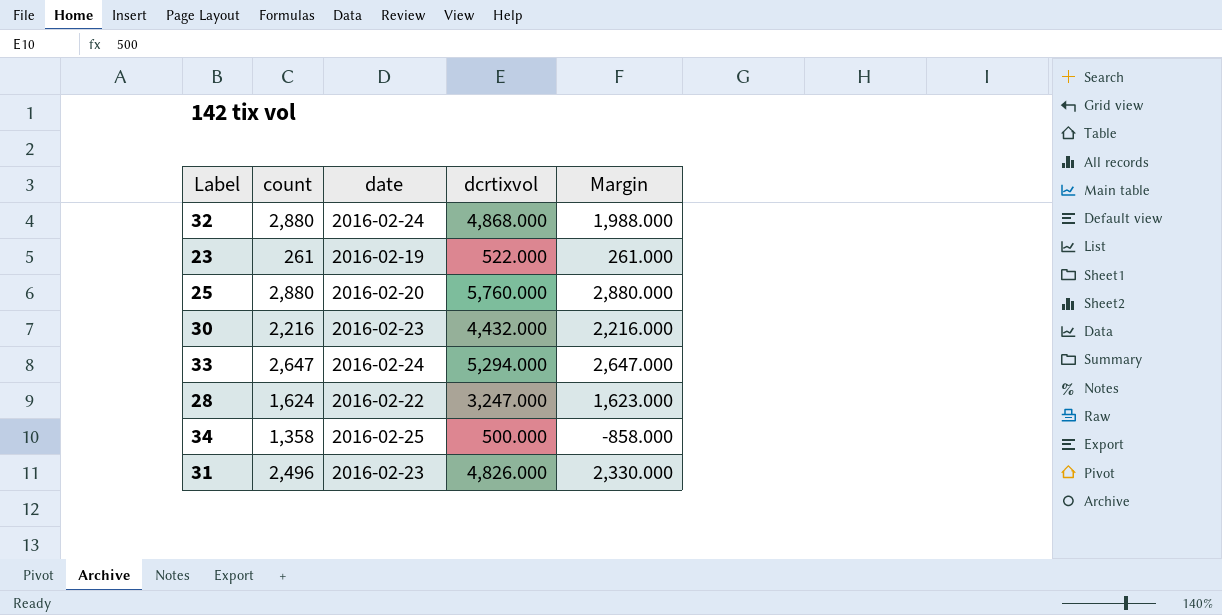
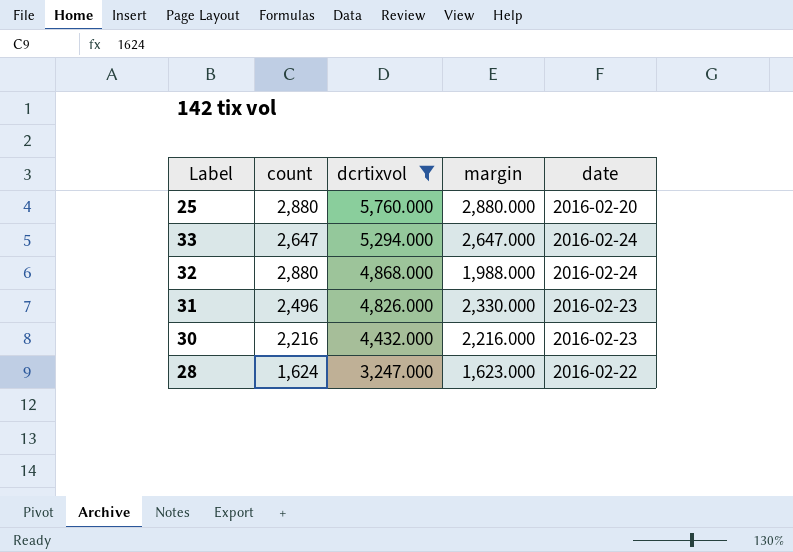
filter: none -> dcrtixvol >= 3,247.000
row order: none -> dcrtixvol descending
column name: Margin -> margin
column date | position: 3 -> 5

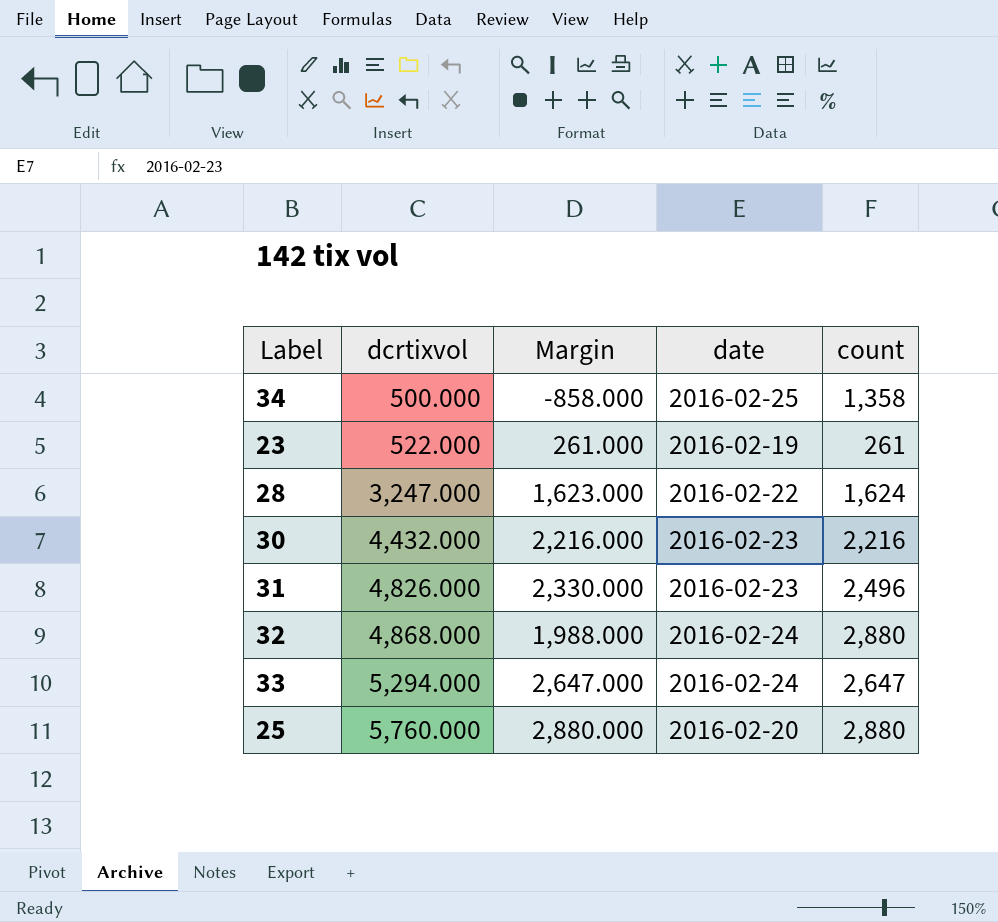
filter: dcrtixvol >= 3,247.000 -> none
row order: dcrtixvol descending -> dcrtixvol ascending
column name: margin -> Margin
column count | position: 2 -> 5

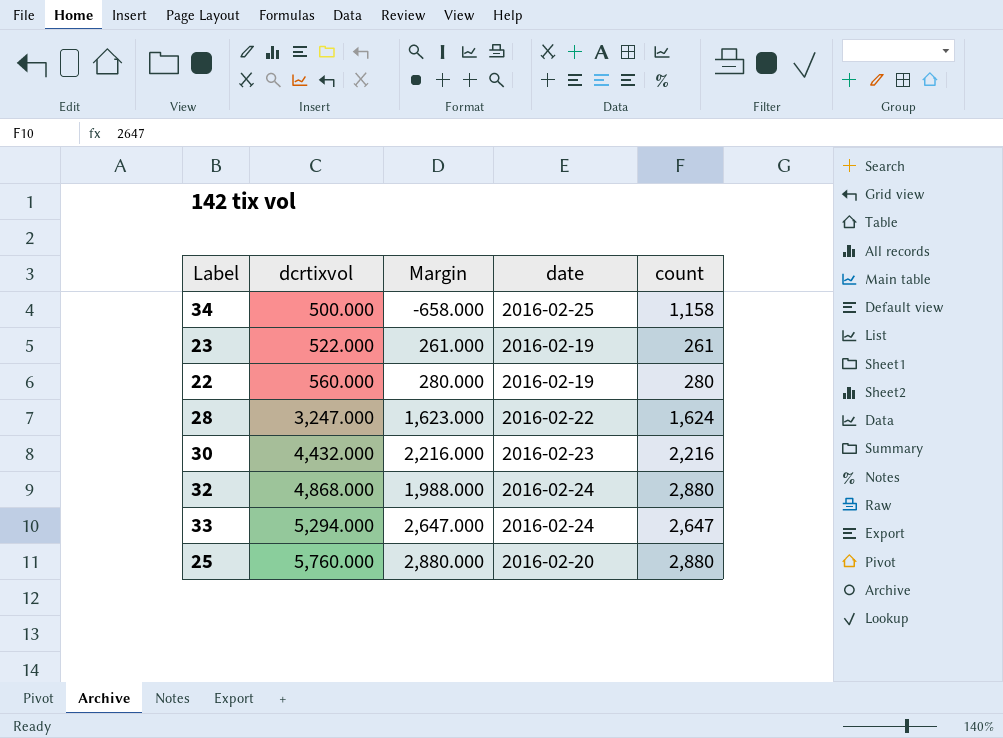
row 31: 4,826.000 | 2,330.000 | 2016-02-23 | 2,496 -> none
34 | Margin: -858.000 -> -658.000
34 | count: 1,358 -> 1,158
row 22: none -> 560.000 | 280.000 | 2016-02-19 | 280

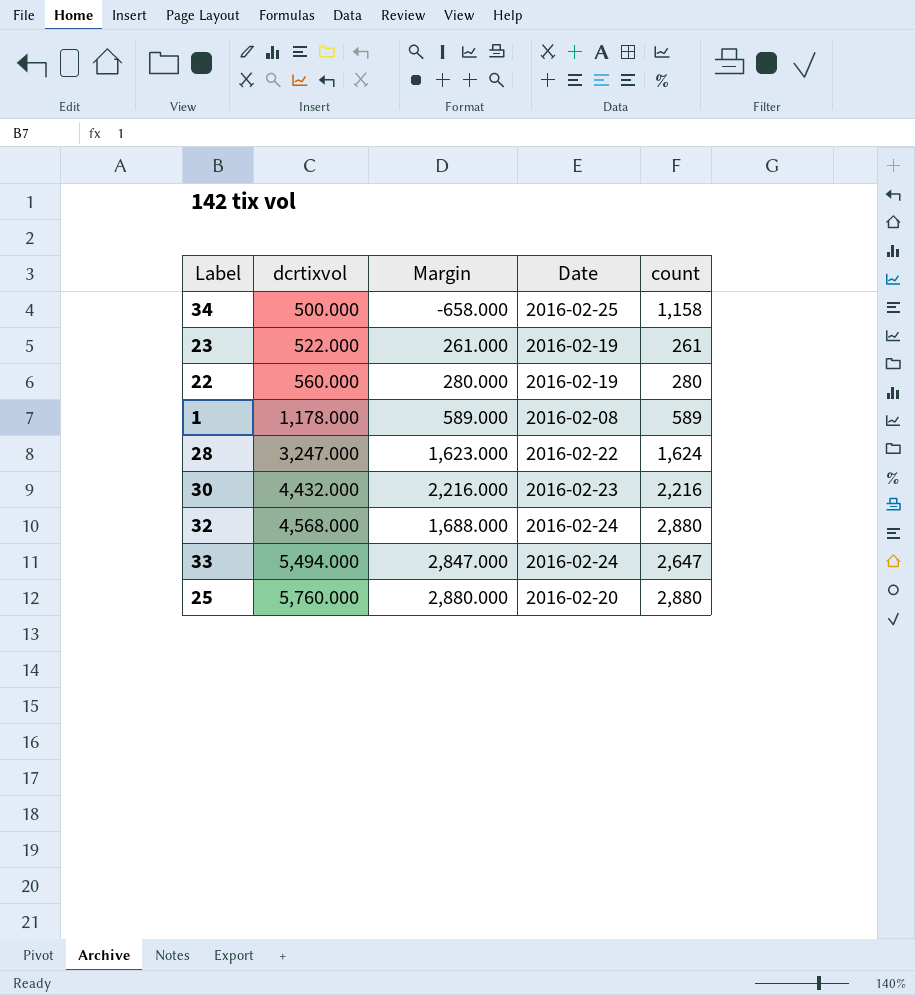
column name: date -> Date
row 1: none -> 1,178.000 | 589.000 | 2016-02-08 | 589
32 | dcrtixvol: 4,868.000 -> 4,568.000
32 | Margin: 1,988.000 -> 1,688.000
33 | dcrtixvol: 5,294.000 -> 5,494.000
33 | Margin: 2,647.000 -> 2,847.000

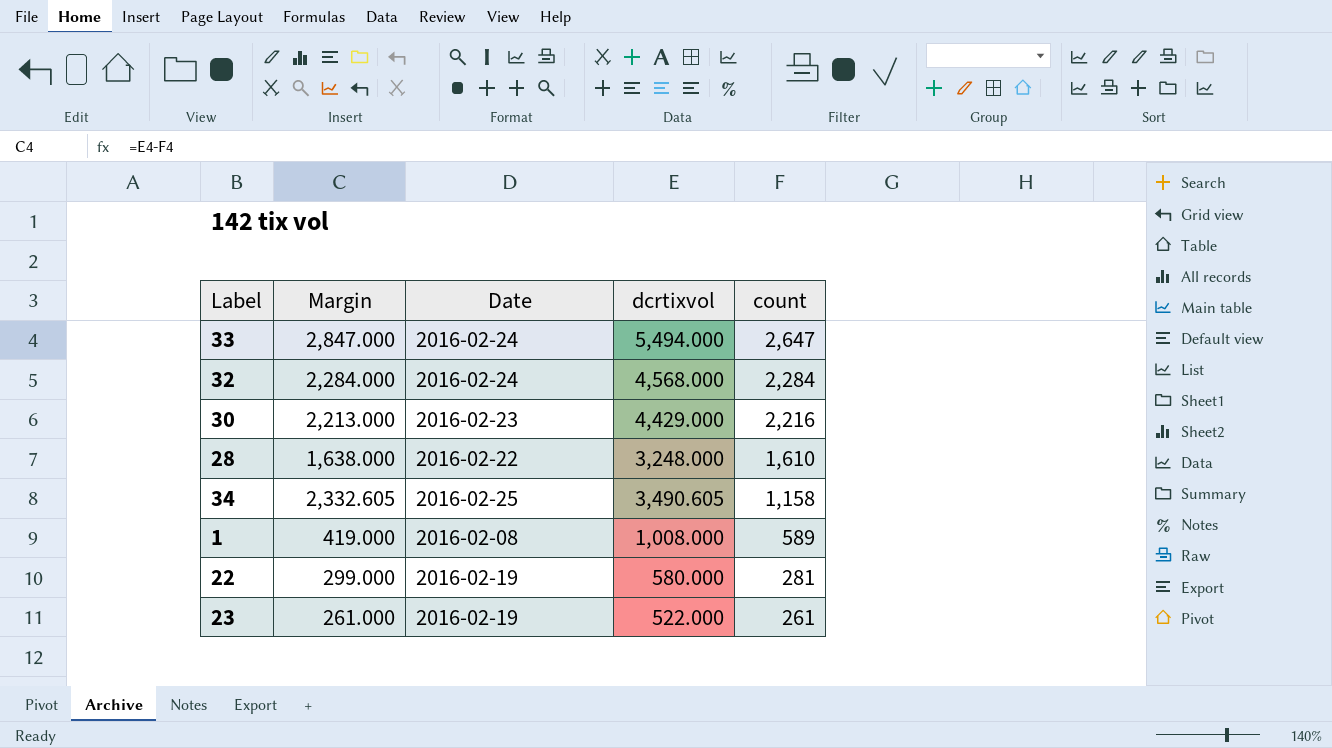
row order: dcrtixvol ascending -> count descending
column dcrtixvol | position: 2 -> 4
row 25: 5,760.000 | 2,880.000 | 2016-02-20 | 2,880 -> none
32 | Margin: 1,688.000 -> 2,284.000
32 | count: 2,880 -> 2,284
30 | Margin: 2,216.000 -> 2,213.000
30 | dcrtixvol: 4,432.000 -> 4,429.000
28 | Margin: 1,623.000 -> 1,638.000
28 | dcrtixvol: 3,247.000 -> 3,248.000
28 | count: 1,624 -> 1,610
34 | Margin: -658.000 -> 2,332.605
34 | dcrtixvol: 500.000 -> 3,490.605
1 | Margin: 589.000 -> 419.000
1 | dcrtixvol: 1,178.000 -> 1,008.000
22 | Margin: 280.000 -> 299.000
22 | dcrtixvol: 560.000 -> 580.000
22 | count: 280 -> 281

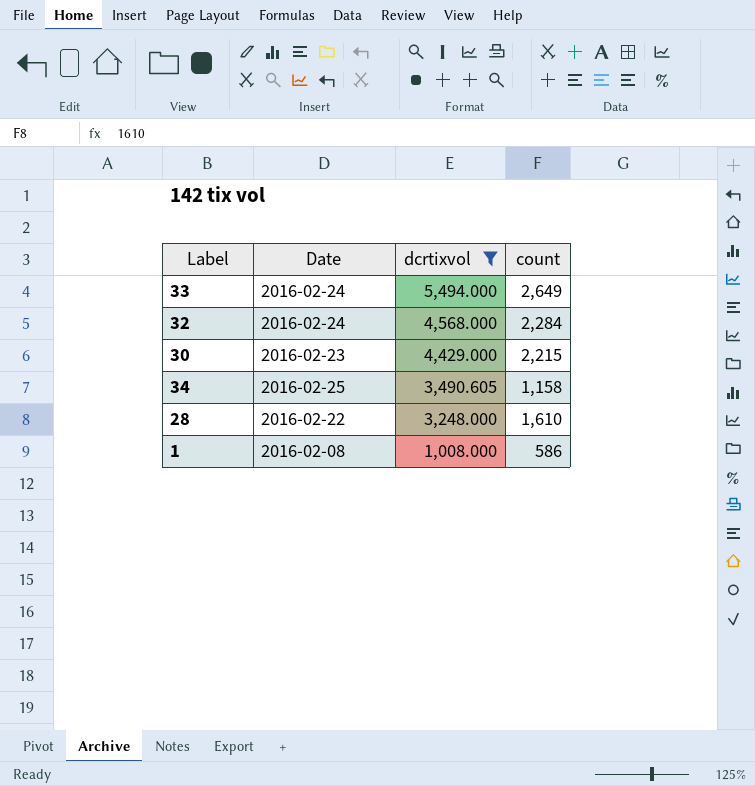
filter: none -> dcrtixvol >= 1,008.000
row order: count descending -> dcrtixvol descending
column Margin | formula: [dcrtixvol] - [count] -> none
33 | count: 2,647 -> 2,649
30 | count: 2,216 -> 2,215
1 | count: 589 -> 586

